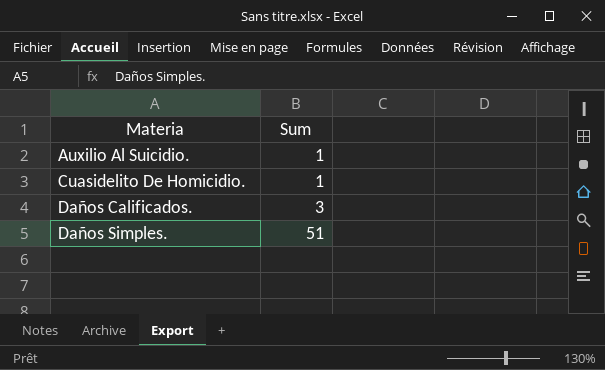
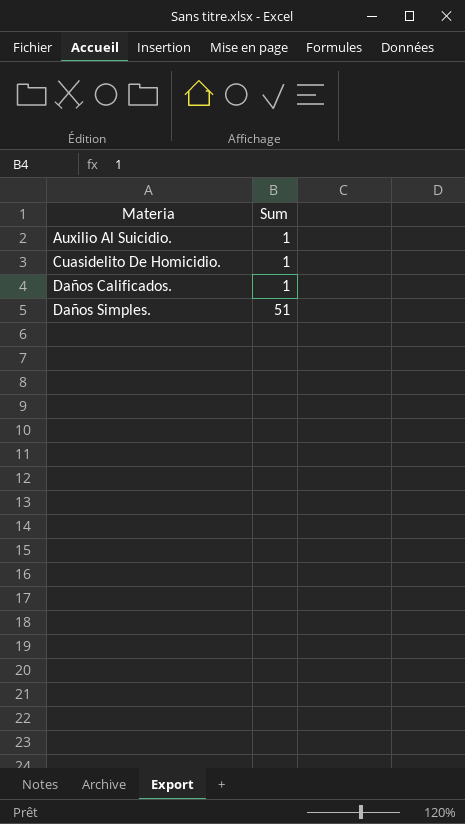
Daños Calificados. | Sum: 3 -> 1

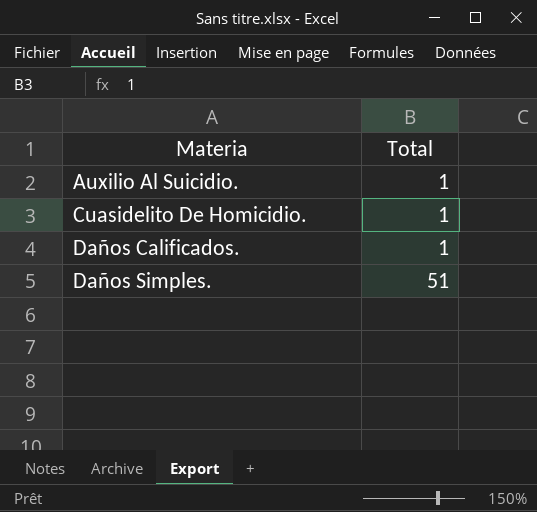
column name: Sum -> Total

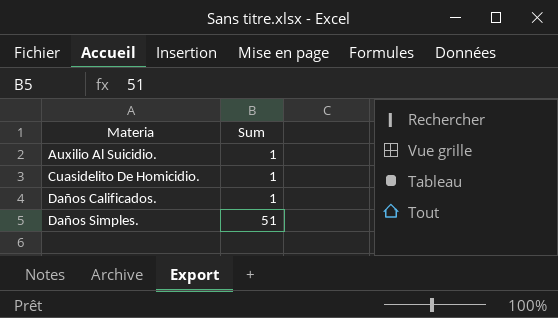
column name: Total -> Sum

